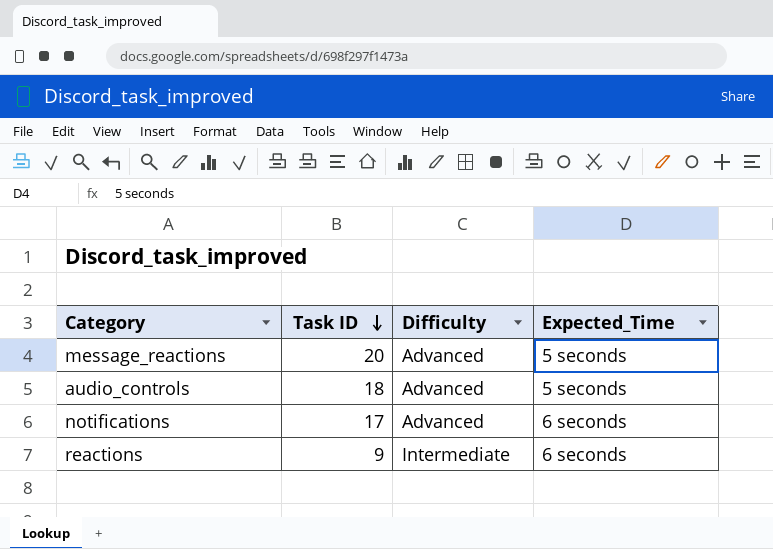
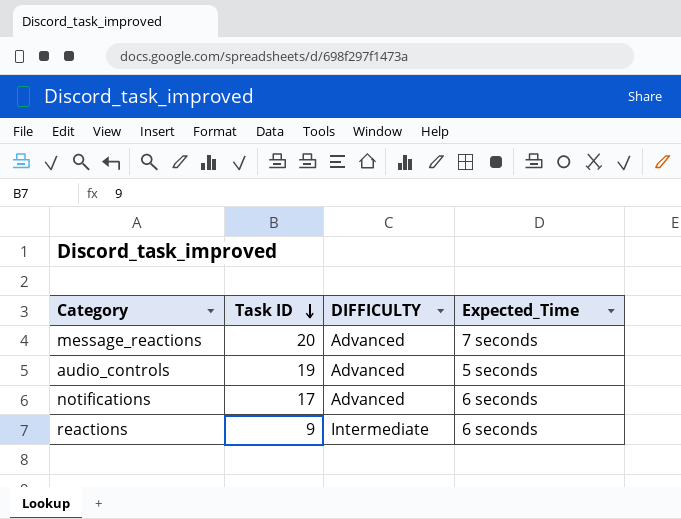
column name: Difficulty -> DIFFICULTY
message_reactions | Expected_Time: 5 seconds -> 7 seconds
audio_controls | Task ID: 18 -> 19

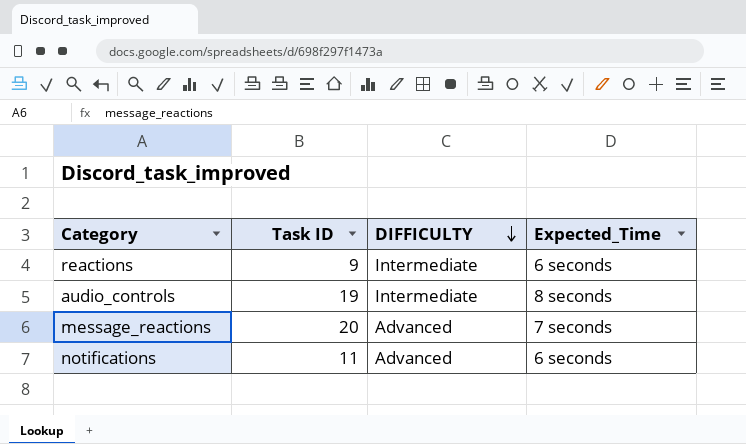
row order: Task ID descending -> DIFFICULTY descending
audio_controls | DIFFICULTY: Advanced -> Intermediate
audio_controls | Expected_Time: 5 seconds -> 8 seconds
notifications | Task ID: 17 -> 11

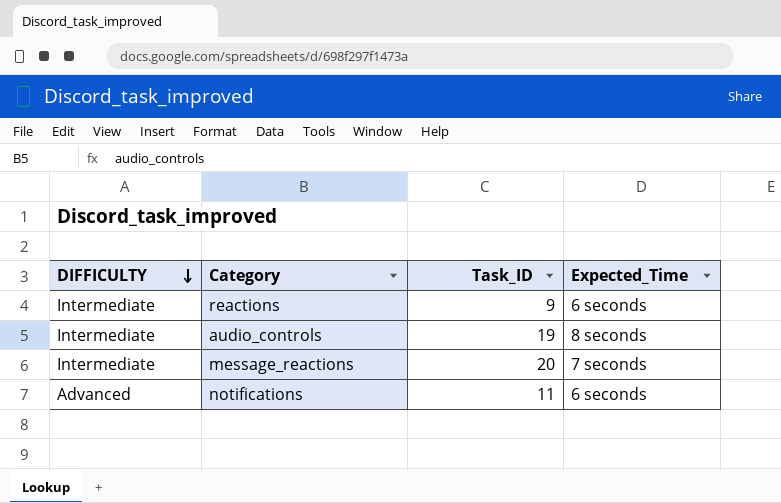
column DIFFICULTY | position: 3 -> 1
column name: Task ID -> Task_ID
message_reactions | DIFFICULTY: Advanced -> Intermediate

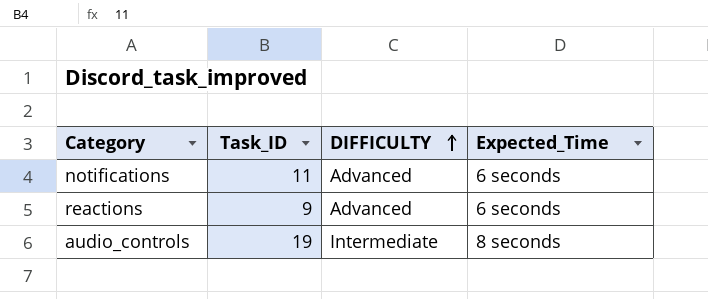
row order: DIFFICULTY descending -> DIFFICULTY ascending
column DIFFICULTY | position: 1 -> 3
row message_reactions: Intermediate | 20 | 7 seconds -> none
reactions | DIFFICULTY: Intermediate -> Advanced

